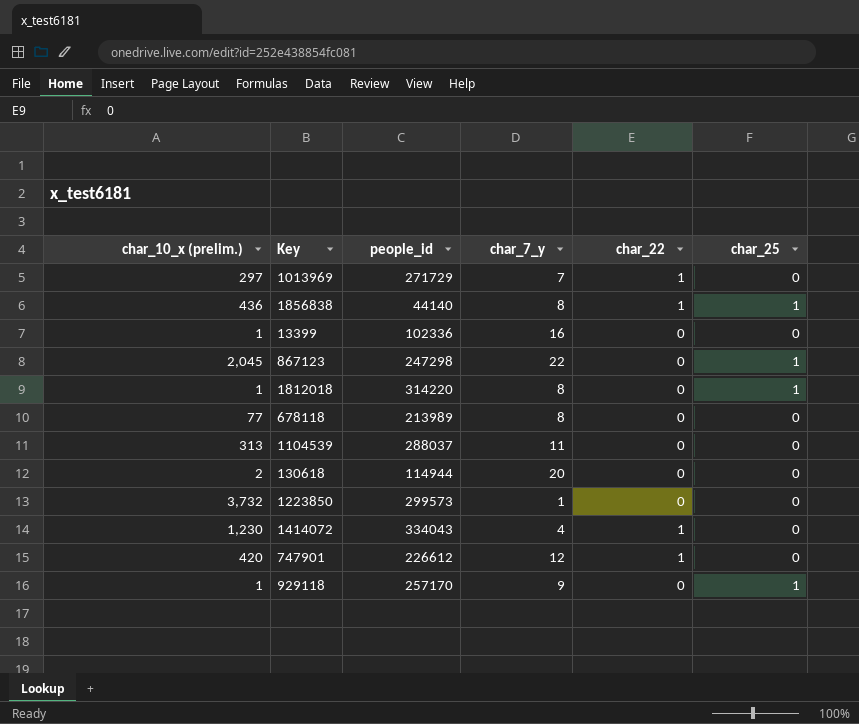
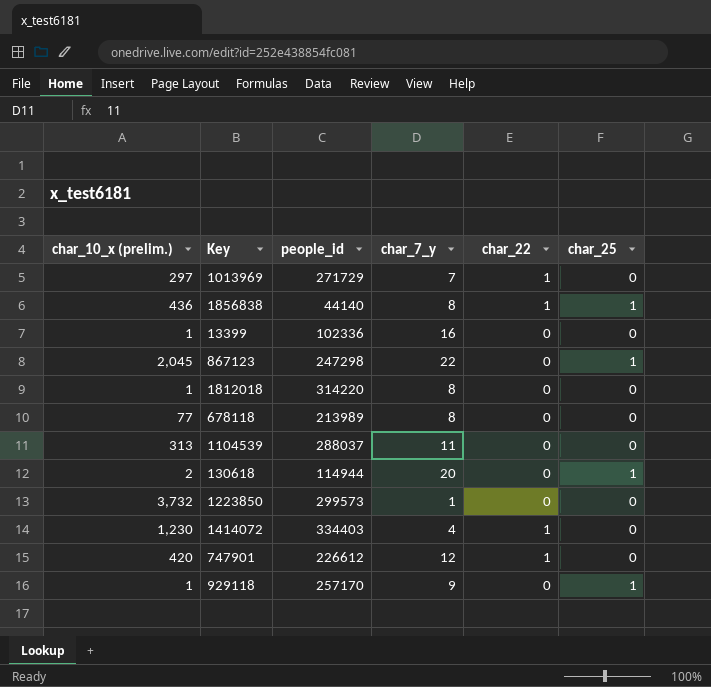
1812018 | char_25: 1 -> 0
130618 | char_25: 0 -> 1
1414072 | people_id: 334043 -> 334403

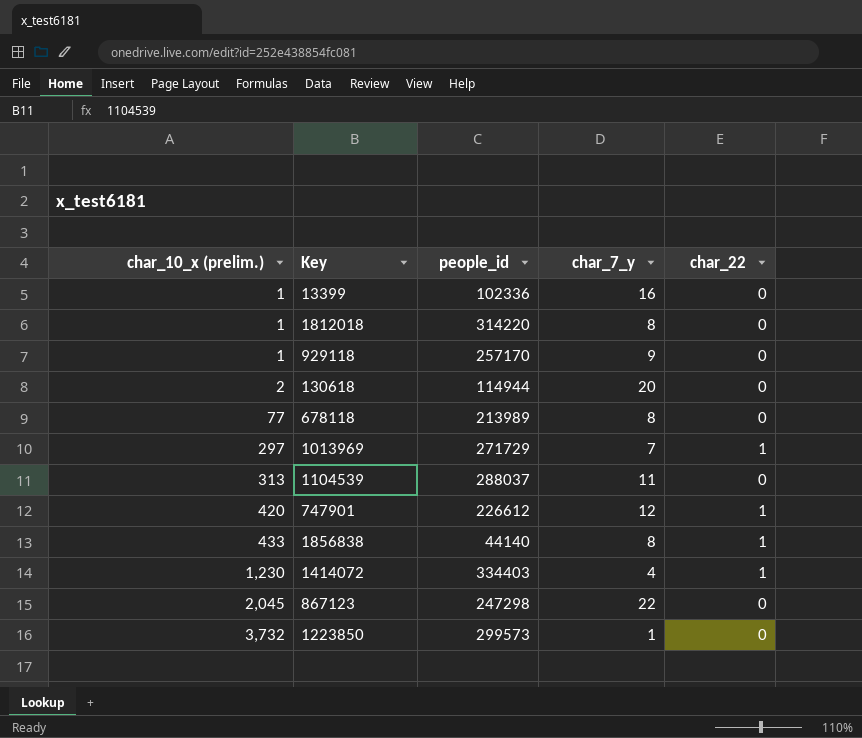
row order: none -> char_10_x (prelim.) ascending
column char_25 | position: 6 -> none
1856838 | char_10_x (prelim.): 436 -> 433

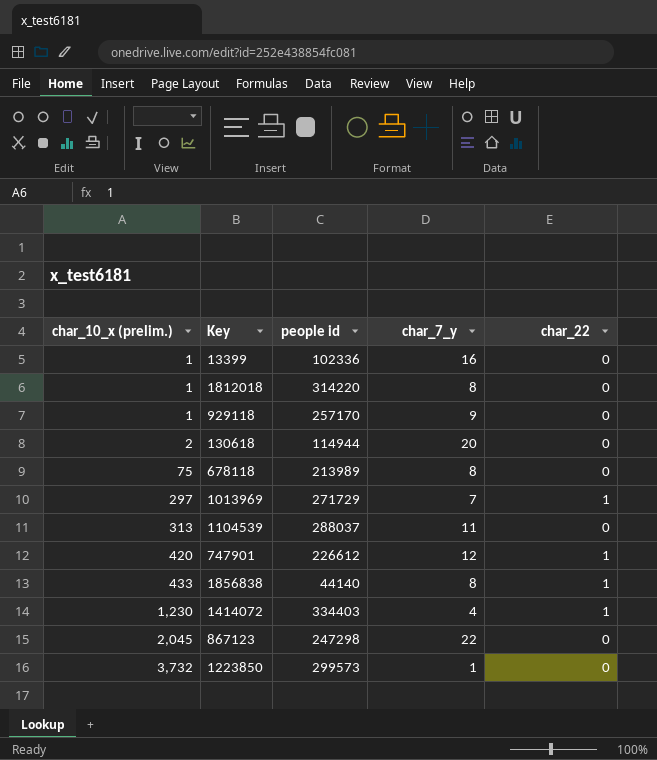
column name: people_id -> people id
678118 | char_10_x (prelim.): 77 -> 75

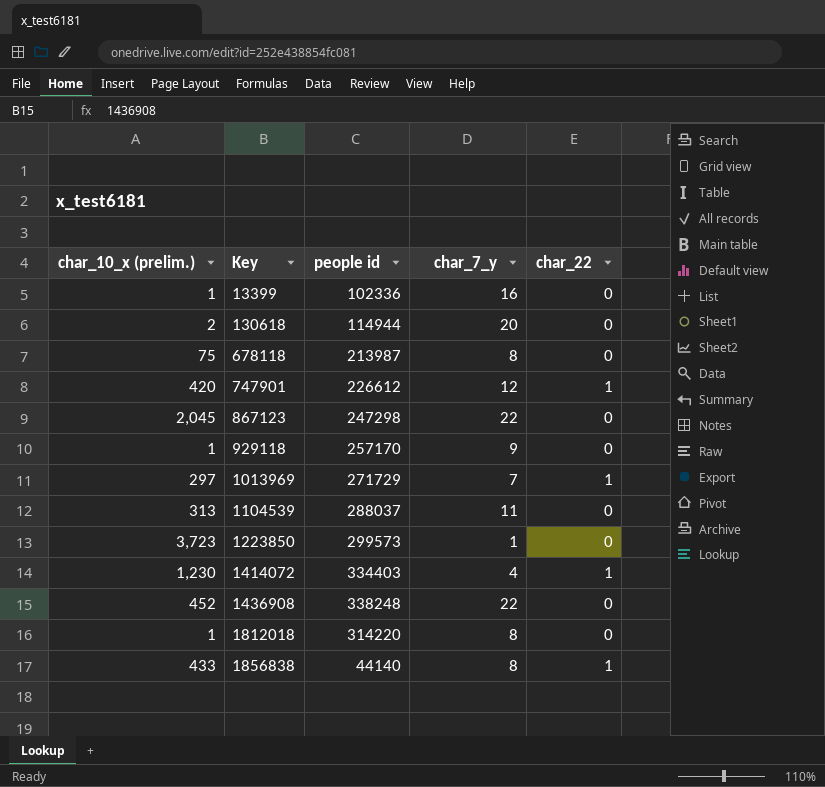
row order: char_10_x (prelim.) ascending -> Key ascending
678118 | people id: 213989 -> 213987
1223850 | char_10_x (prelim.): 3,732 -> 3,723
row 1436908: none -> 452 | 338248 | 22 | 0

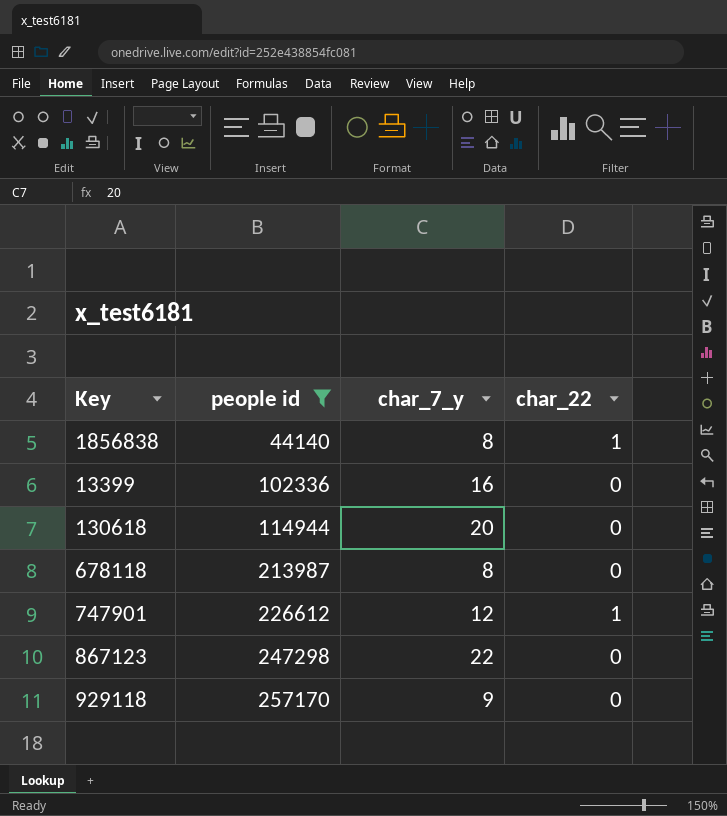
filter: none -> people id <= 257170
row order: Key ascending -> people id ascending
column char_10_x (prelim.) | position: 1 -> none

